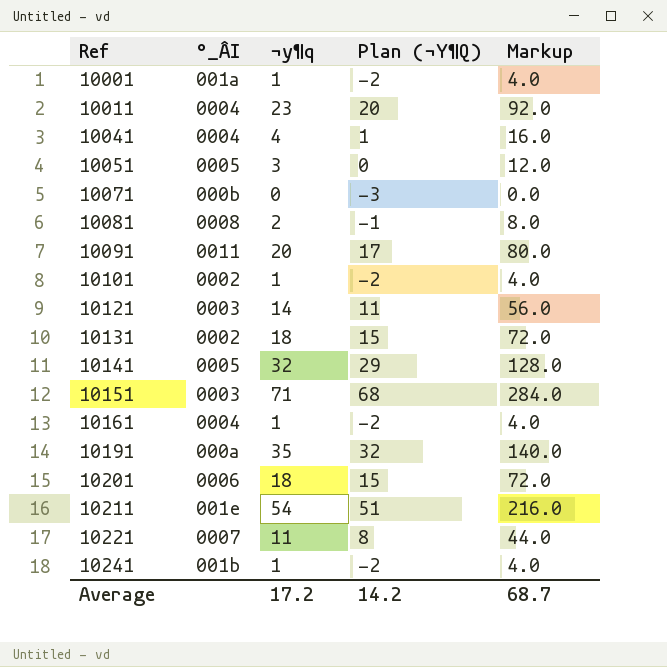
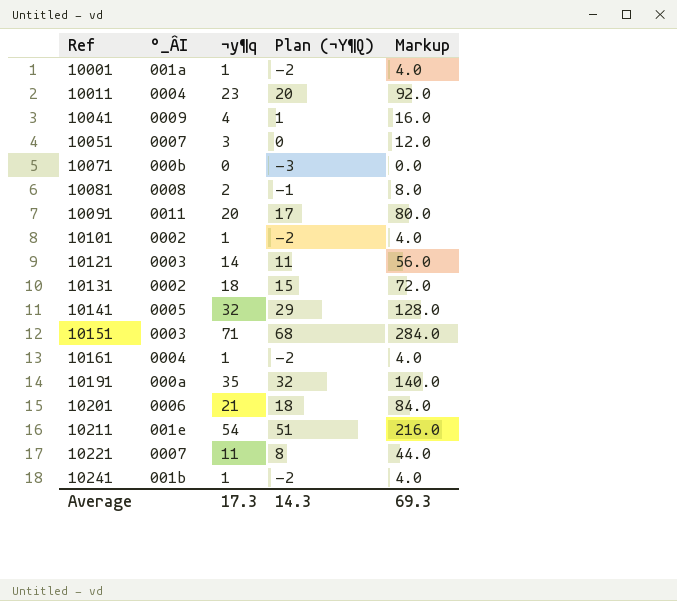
10041 | °_ÂI: 0004 -> 0009
10051 | °_ÂI: 0005 -> 0007
10201 | ¬y¶q: 18 -> 21
10201 | Plan (¬Y¶Q): 15 -> 18
10201 | Markup: 72.0 -> 84.0
Average | ¬y¶q: 17.2 -> 17.3
Average | Plan (¬Y¶Q): 14.2 -> 14.3
Average | Markup: 68.7 -> 69.3

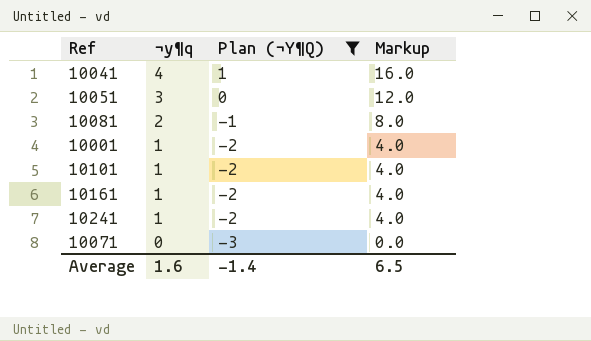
filter: none -> Plan (¬Y¶Q) <= 1
row order: Ref ascending -> ¬y¶q descending
column °_ÂI | position: 2 -> none
Average | ¬y¶q: 17.3 -> 1.6
Average | Plan (¬Y¶Q): 14.3 -> -1.4
Average | Markup: 69.3 -> 6.5

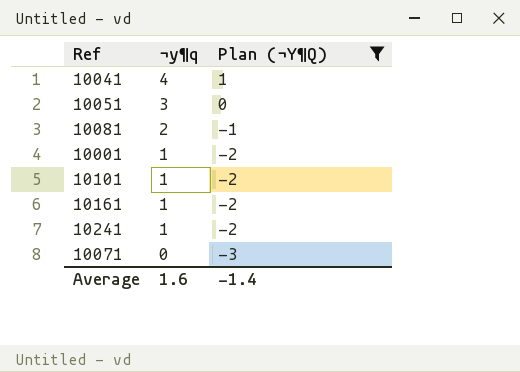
column Markup | formula: [¬y¶q] * 4 -> none

